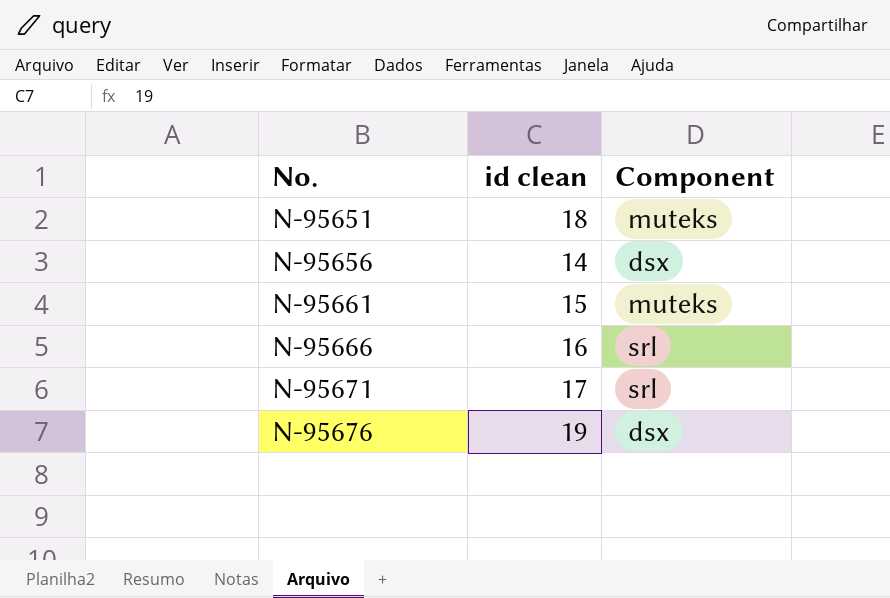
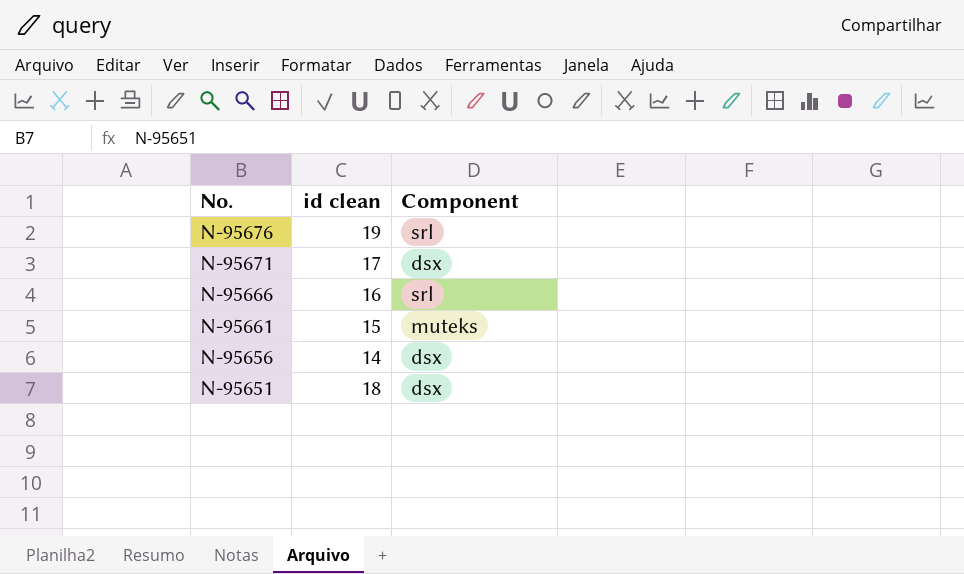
row order: No. ascending -> No. descending
N-95676 | Component: dsx -> srl
N-95671 | Component: srl -> dsx
N-95651 | Component: muteks -> dsx

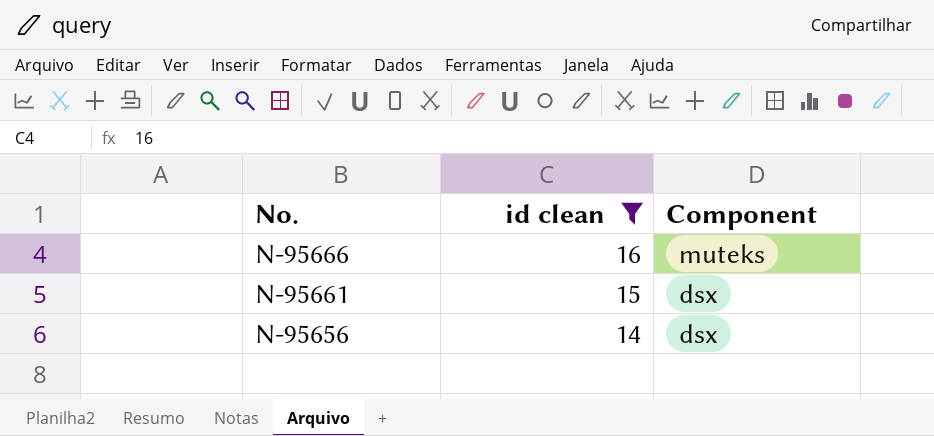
filter: none -> id clean <= 16
N-95666 | Component: srl -> muteks
N-95661 | Component: muteks -> dsx

